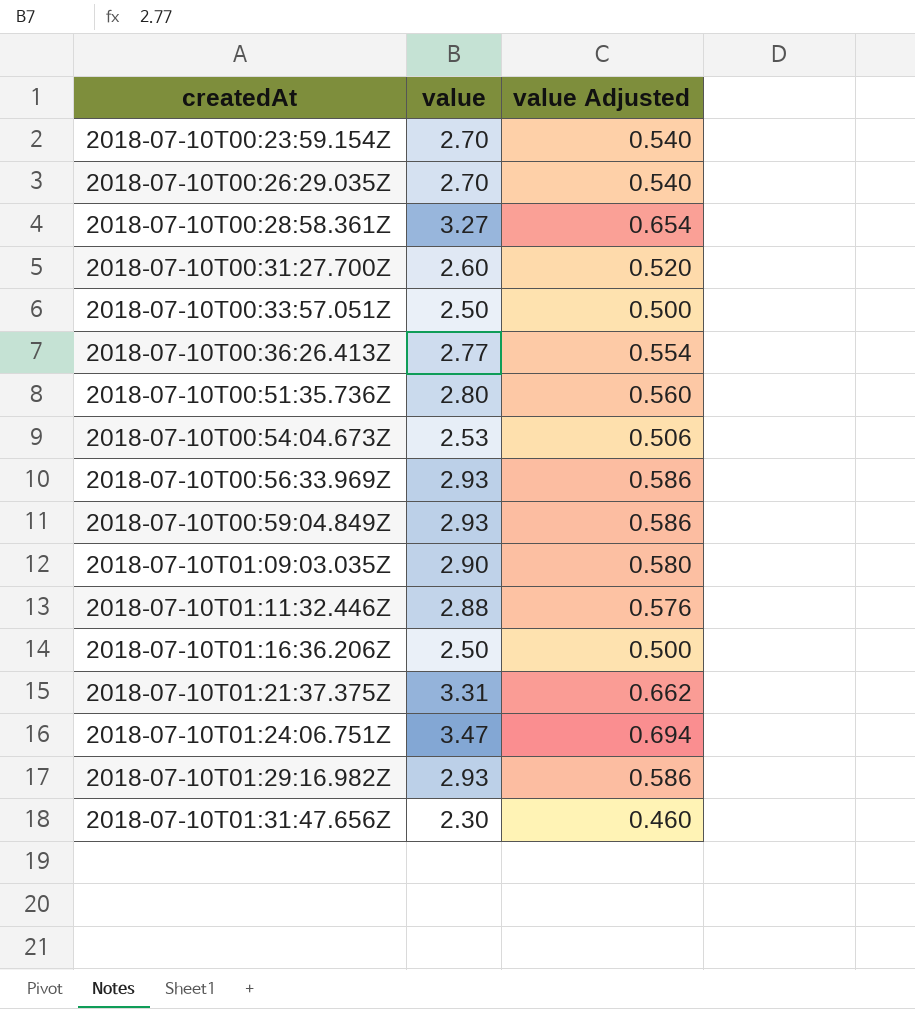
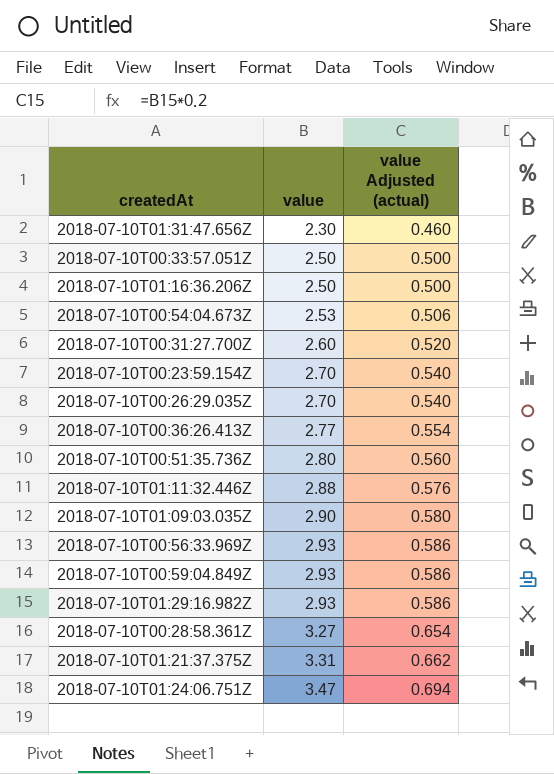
row order: createdAt ascending -> value ascending
column name: value Adjusted -> value Adjusted (actual)

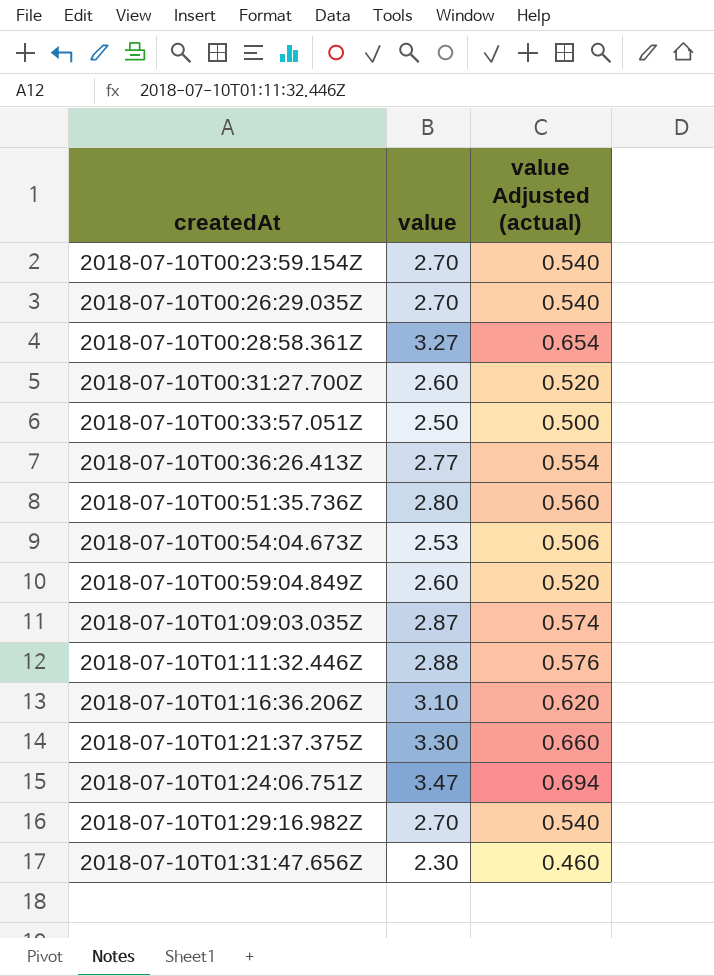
row order: value ascending -> createdAt ascending
row 2018-07-10T00:56:33.969Z: 2.93 | 0.586 -> none
2018-07-10T00:59:04.849Z | value: 2.93 -> 2.60
2018-07-10T00:59:04.849Z | value Adjusted (actual): 0.586 -> 0.520
2018-07-10T01:09:03.035Z | value: 2.90 -> 2.87
2018-07-10T01:09:03.035Z | value Adjusted (actual): 0.580 -> 0.574
2018-07-10T01:16:36.206Z | value: 2.50 -> 3.10
2018-07-10T01:16:36.206Z | value Adjusted (actual): 0.500 -> 0.620
2018-07-10T01:21:37.375Z | value: 3.31 -> 3.30
2018-07-10T01:21:37.375Z | value Adjusted (actual): 0.662 -> 0.660
2018-07-10T01:29:16.982Z | value: 2.93 -> 2.70
2018-07-10T01:29:16.982Z | value Adjusted (actual): 0.586 -> 0.540

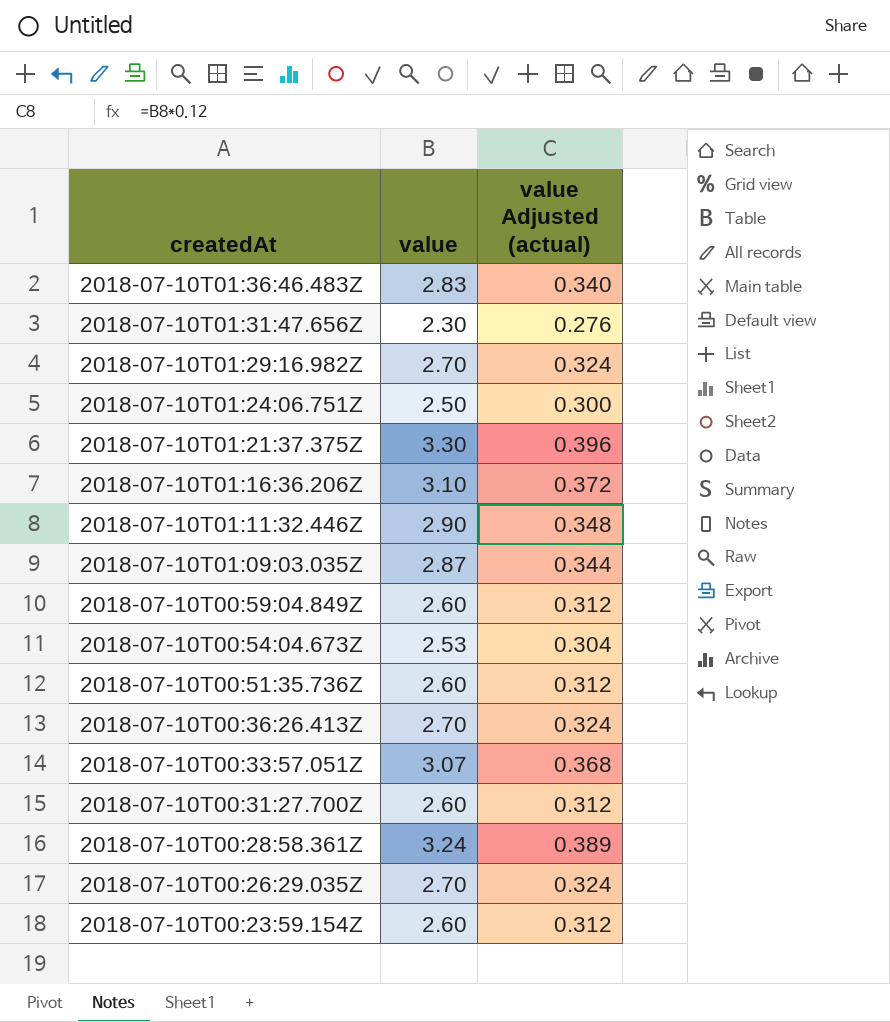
row order: createdAt ascending -> createdAt descending
column value Adjusted (actual) | formula: [value] * 0.2 -> [value] * 0.12
row 2018-07-10T01:36:46.483Z: none -> 2.83 | 0.340
2018-07-10T01:24:06.751Z | value: 3.47 -> 2.50
2018-07-10T01:11:32.446Z | value: 2.88 -> 2.90
2018-07-10T00:51:35.736Z | value: 2.80 -> 2.60
2018-07-10T00:36:26.413Z | value: 2.77 -> 2.70
2018-07-10T00:33:57.051Z | value: 2.50 -> 3.07
2018-07-10T00:28:58.361Z | value: 3.27 -> 3.24
2018-07-10T00:23:59.154Z | value: 2.70 -> 2.60

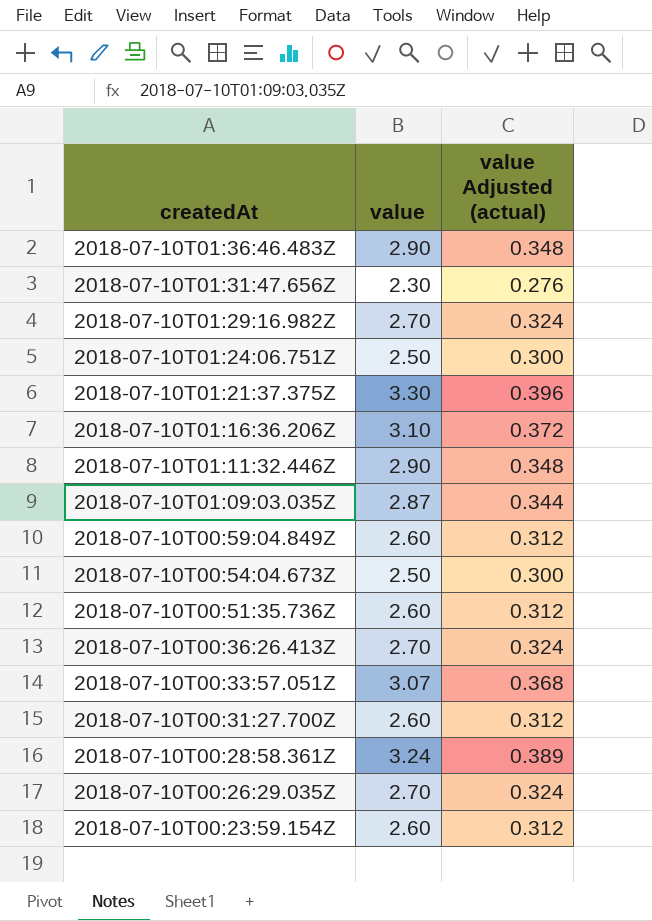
2018-07-10T01:36:46.483Z | value: 2.83 -> 2.90
2018-07-10T01:36:46.483Z | value Adjusted (actual): 0.340 -> 0.348
2018-07-10T00:54:04.673Z | value: 2.53 -> 2.50
2018-07-10T00:54:04.673Z | value Adjusted (actual): 0.304 -> 0.300

